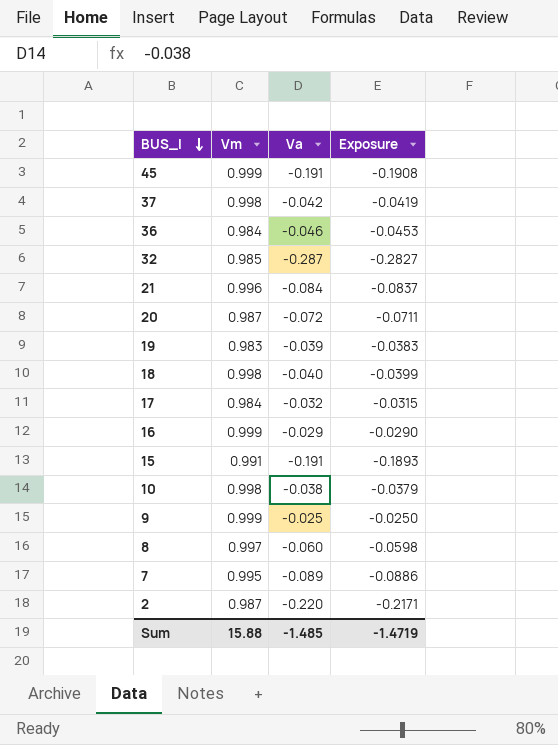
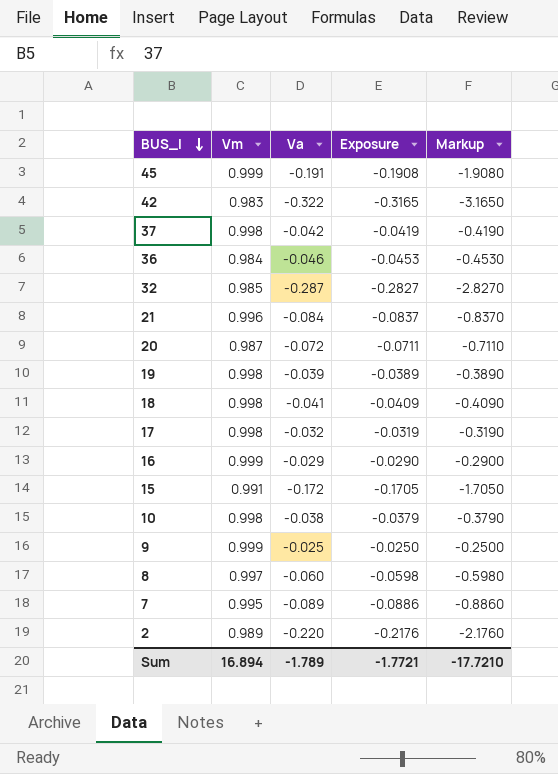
column Markup | formula: none -> [Exposure] * 10
row 42: none -> 0.983 | -0.322 | -0.3165 | -3.1650
19 | Vm: 0.983 -> 0.998
19 | Exposure: -0.0383 -> -0.0389
18 | Va: -0.040 -> -0.041
18 | Exposure: -0.0399 -> -0.0409
17 | Vm: 0.984 -> 0.998
17 | Exposure: -0.0315 -> -0.0319
15 | Va: -0.191 -> -0.172
15 | Exposure: -0.1893 -> -0.1705
2 | Vm: 0.987 -> 0.989
2 | Exposure: -0.2171 -> -0.2176
Sum | Vm: 15.88 -> 16.894
Sum | Va: -1.485 -> -1.789
Sum | Exposure: -1.4719 -> -1.7721

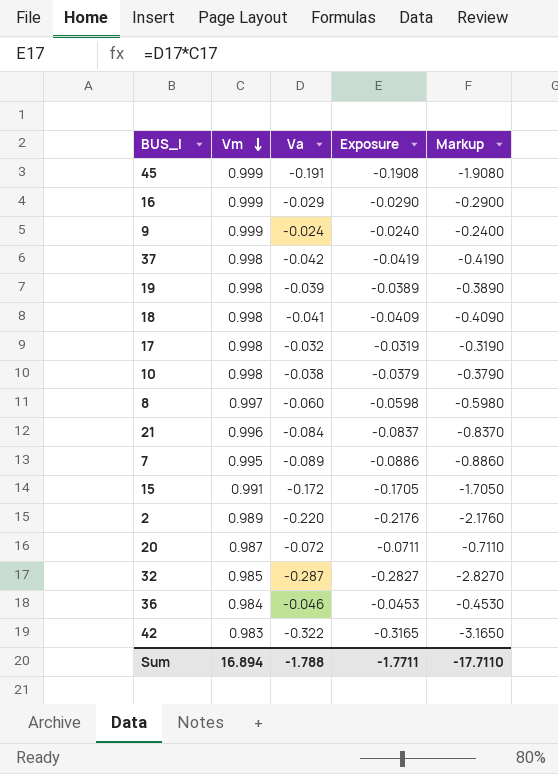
row order: BUS_I descending -> Vm descending
9 | Va: -0.025 -> -0.024
9 | Exposure: -0.0250 -> -0.0240
9 | Markup: -0.2500 -> -0.2400
Sum | Va: -1.789 -> -1.788
Sum | Exposure: -1.7721 -> -1.7711
Sum | Markup: -17.7210 -> -17.7110

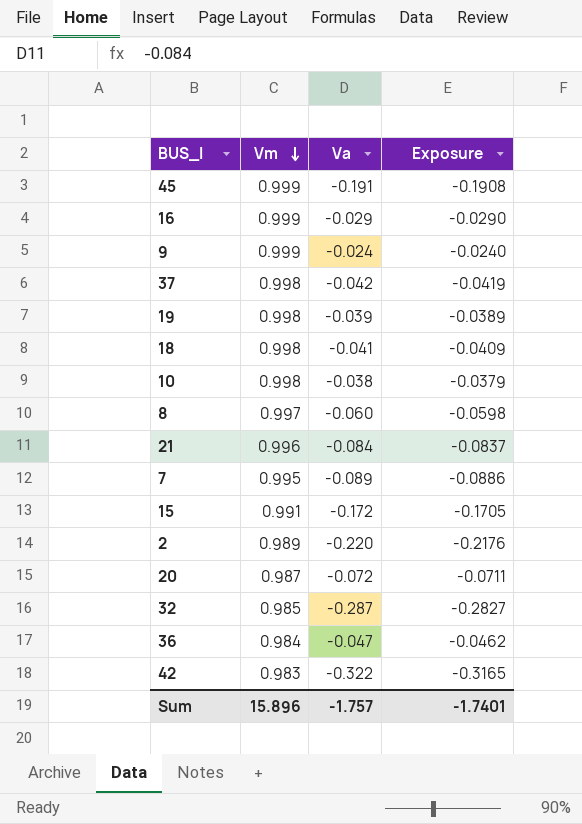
column Markup | formula: [Exposure] * 10 -> none
row 17: 0.998 | -0.032 | -0.0319 | -0.3190 -> none
36 | Va: -0.046 -> -0.047
36 | Exposure: -0.0453 -> -0.0462
Sum | Vm: 16.894 -> 15.896
Sum | Va: -1.788 -> -1.757
Sum | Exposure: -1.7711 -> -1.7401

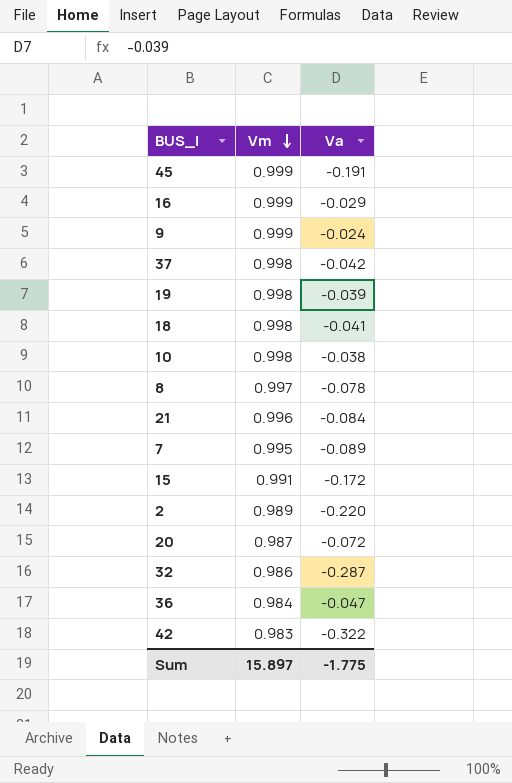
column Exposure | formula: [Vm] * [Va] -> none
8 | Va: -0.060 -> -0.078
32 | Vm: 0.985 -> 0.986
Sum | Vm: 15.896 -> 15.897
Sum | Va: -1.757 -> -1.775

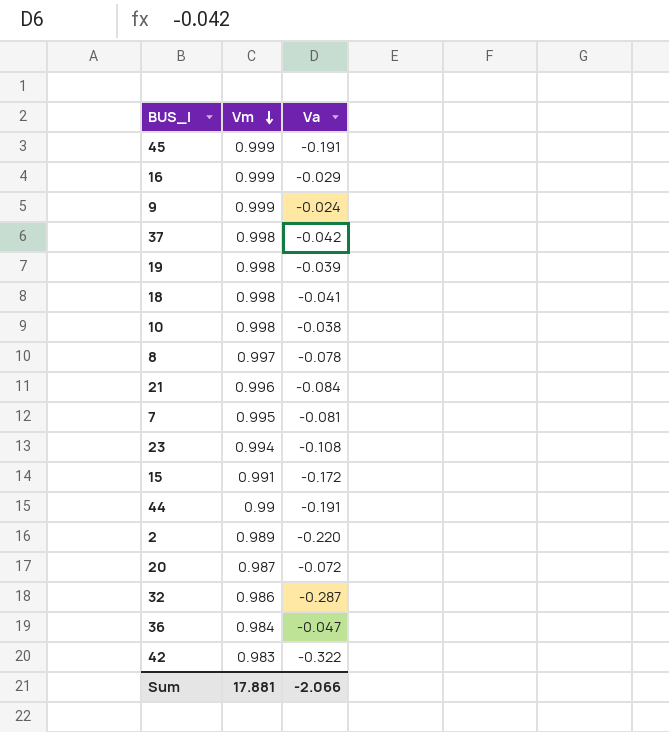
7 | Va: -0.089 -> -0.081
row 23: none -> 0.994 | -0.108
row 44: none -> 0.99 | -0.191
Sum | Vm: 15.897 -> 17.881
Sum | Va: -1.775 -> -2.066

